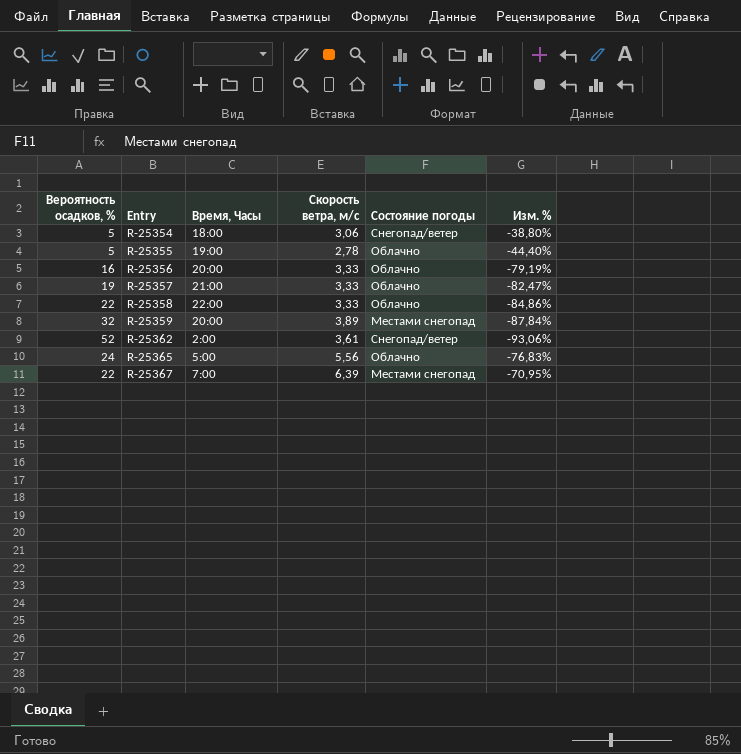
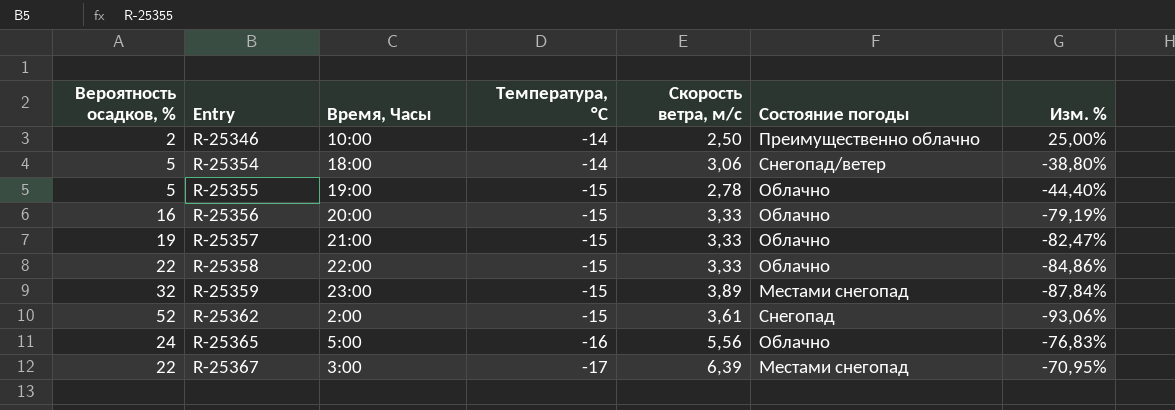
column Температура, °C | position: none -> 4
row R-25346: none -> 2 | 10:00 | -14 | 2,50 | Преимущественно облачно | 25,00%
R-25359 | Время, Часы: 20:00 -> 23:00
R-25362 | Состояние погоды: Снегопад/ветер -> Снегопад
R-25367 | Время, Часы: 7:00 -> 3:00

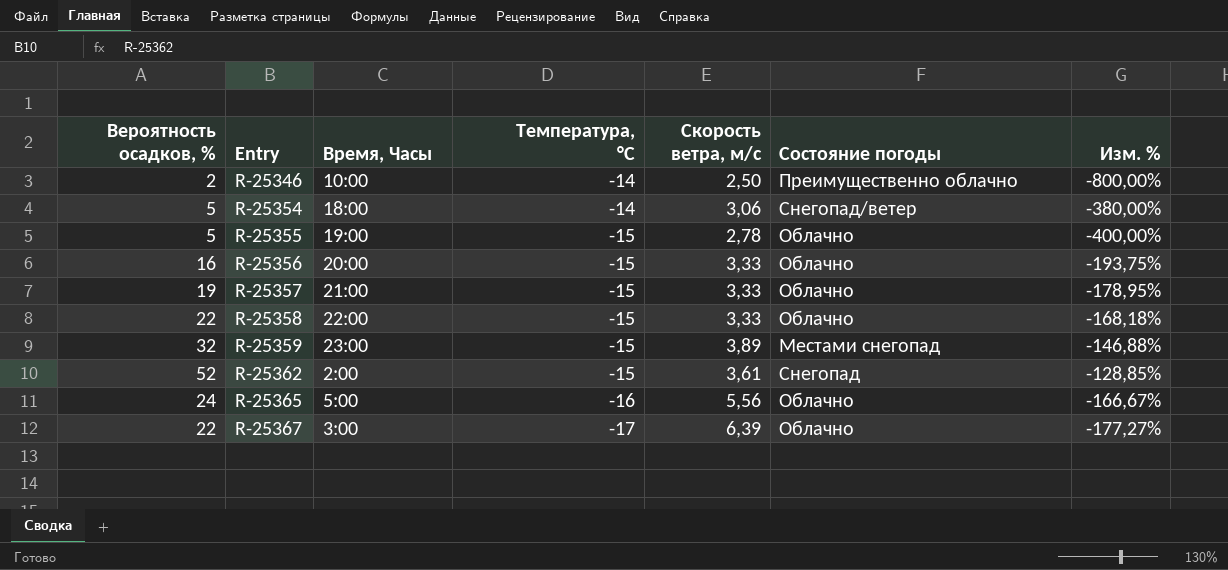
column Изм. % | formula: ([Скорость ветра, м/c] - [Вероятность осадков, %]) / [Вероятность осадков, %] -> ([Температура, °C] - [Вероятность осадков, %]) / [Вероятность осадков, %]
R-25367 | Состояние погоды: Местами снегопад -> Облачно

